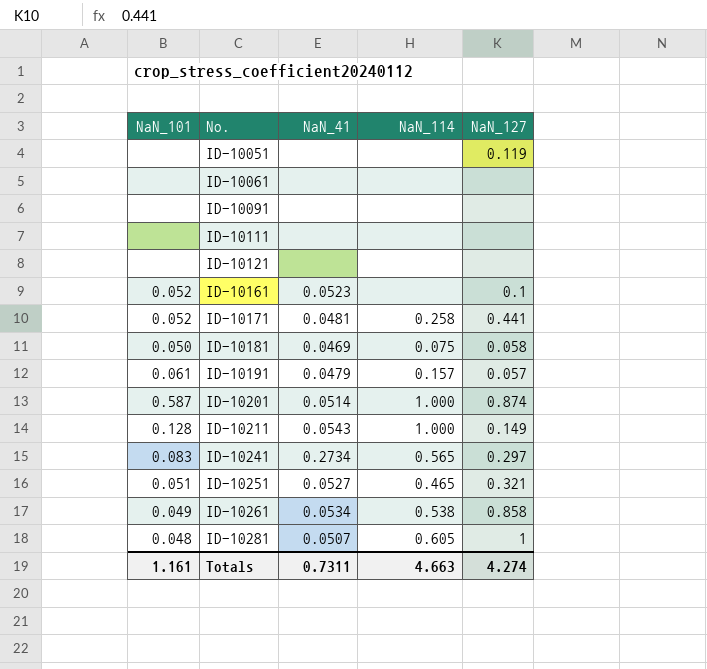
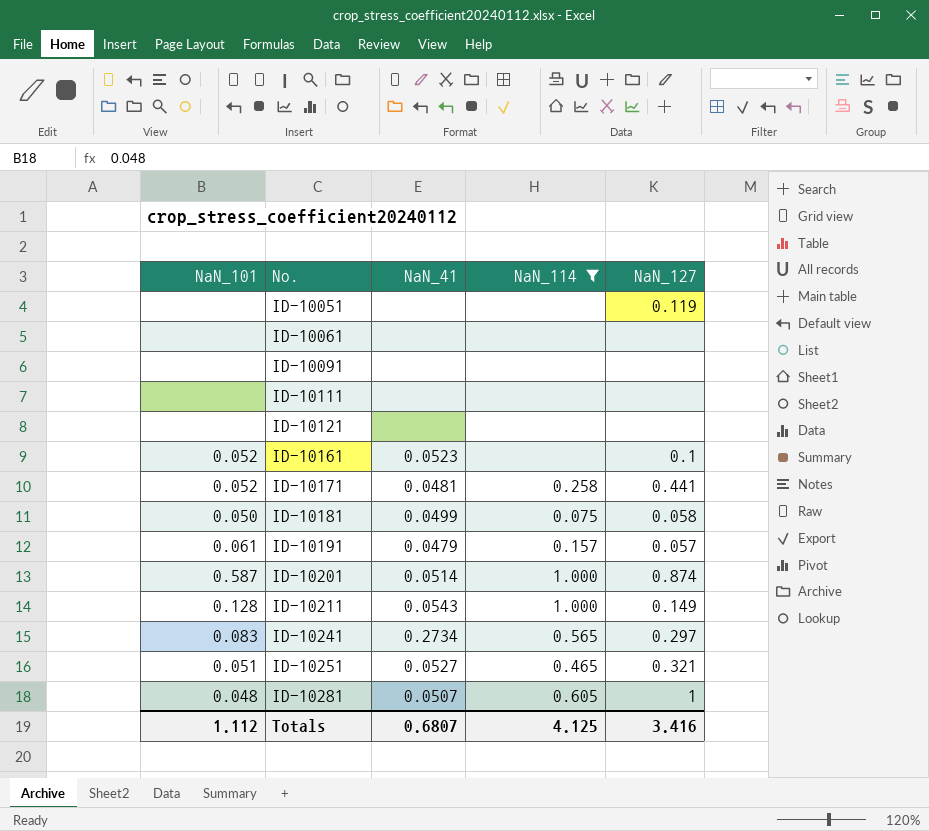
filter: none -> NaN_114 != 0.538
ID-10181 | NaN_41: 0.0469 -> 0.0499
Totals | NaN_101: 1.161 -> 1.112
Totals | NaN_41: 0.7311 -> 0.6807
Totals | NaN_114: 4.663 -> 4.125
Totals | NaN_127: 4.274 -> 3.416

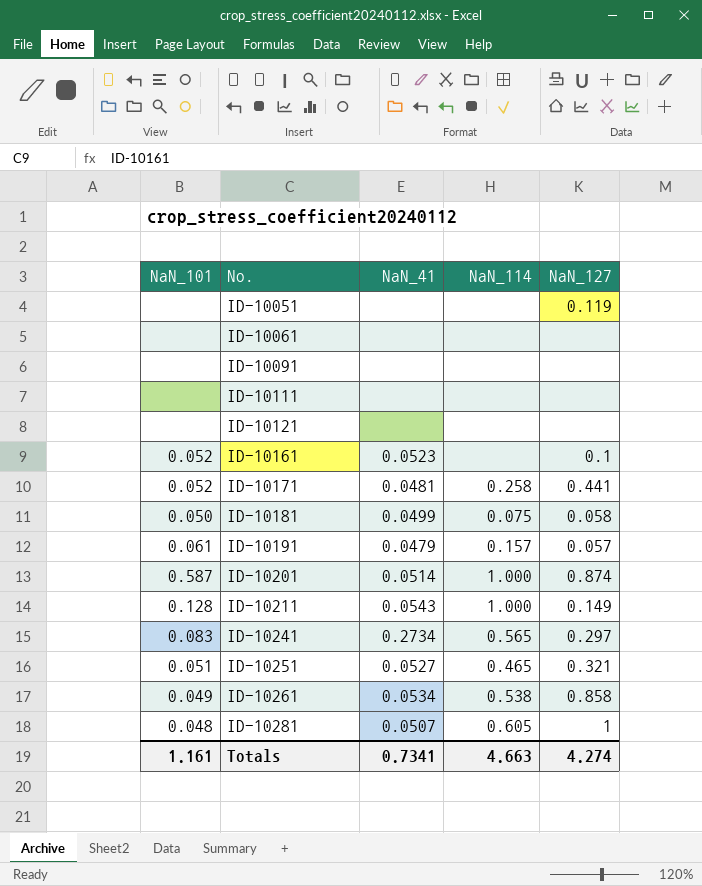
filter: NaN_114 != 0.538 -> none
Totals | NaN_101: 1.112 -> 1.161
Totals | NaN_41: 0.6807 -> 0.7341
Totals | NaN_114: 4.125 -> 4.663
Totals | NaN_127: 3.416 -> 4.274

